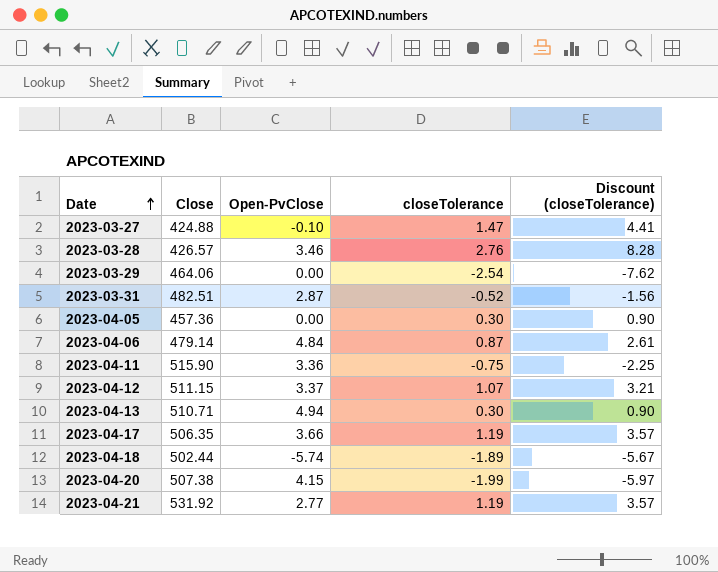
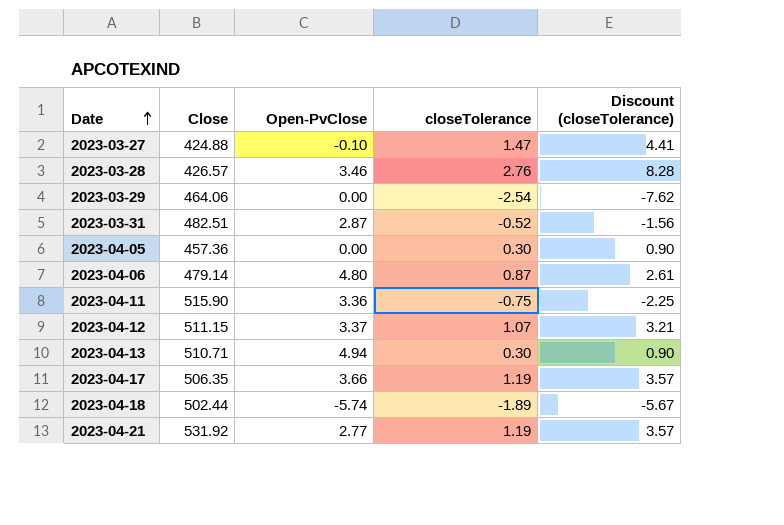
row 2023-04-20: 507.38 | 4.15 | -1.99 | -5.97 -> none
2023-04-06 | Open-PvClose: 4.84 -> 4.80

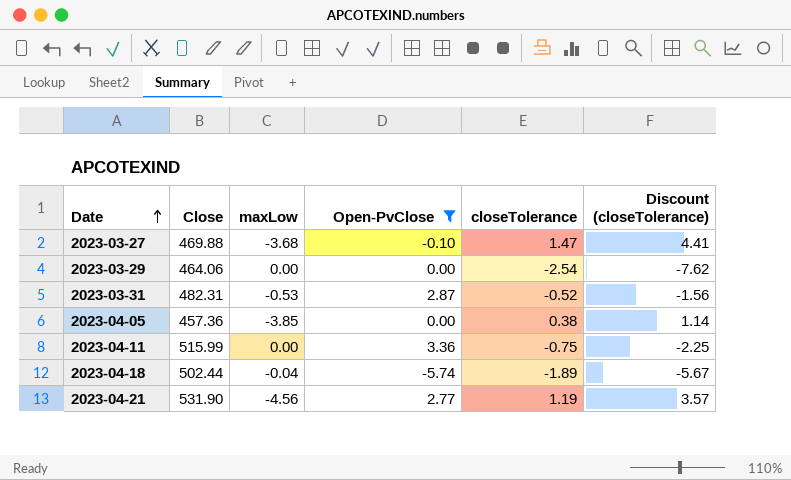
filter: none -> Open-PvClose <= 3.36
column maxLow | position: none -> 3
2023-03-27 | Close: 424.88 -> 469.88
2023-03-31 | Close: 482.51 -> 482.31
2023-04-05 | closeTolerance: 0.30 -> 0.38
2023-04-05 | Discount (closeTolerance): 0.90 -> 1.14
2023-04-11 | Close: 515.90 -> 515.99
2023-04-21 | Close: 531.92 -> 531.90

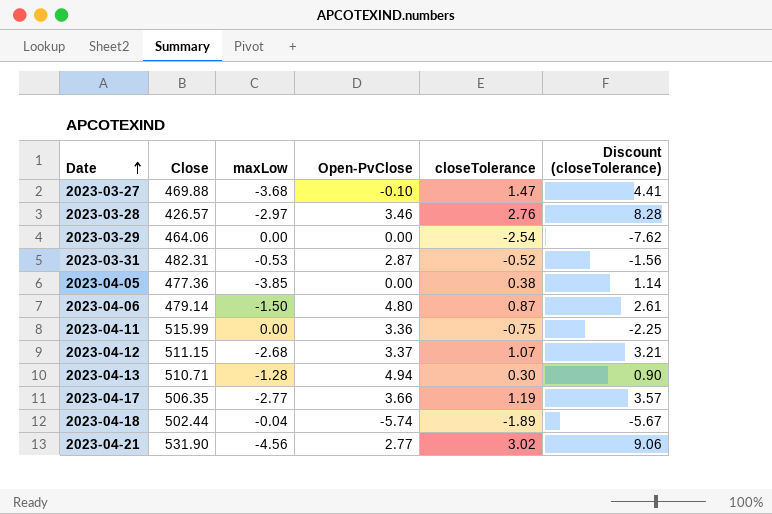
filter: Open-PvClose <= 3.36 -> none
2023-04-05 | Close: 457.36 -> 477.36
2023-04-21 | closeTolerance: 1.19 -> 3.02
2023-04-21 | Discount (closeTolerance): 3.57 -> 9.06

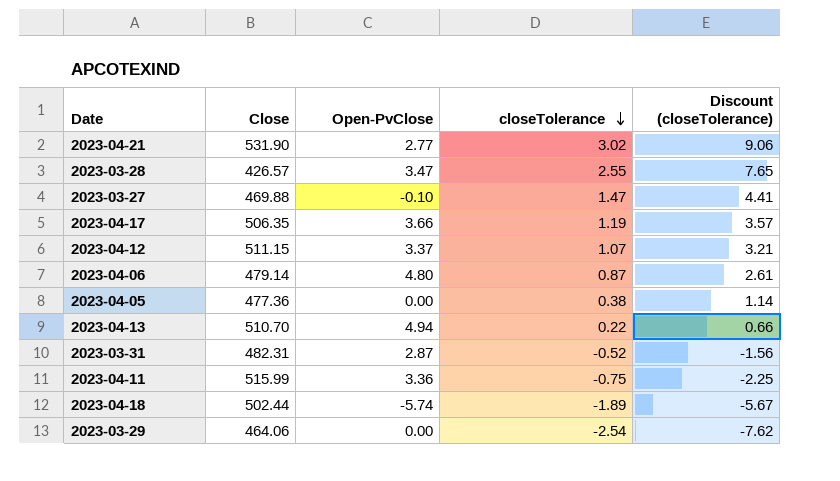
row order: Date ascending -> closeTolerance descending
column maxLow | position: 3 -> none
2023-03-28 | Open-PvClose: 3.46 -> 3.47
2023-03-28 | closeTolerance: 2.76 -> 2.55
2023-03-28 | Discount (closeTolerance): 8.28 -> 7.65
2023-04-13 | Close: 510.71 -> 510.70
2023-04-13 | closeTolerance: 0.30 -> 0.22
2023-04-13 | Discount (closeTolerance): 0.90 -> 0.66

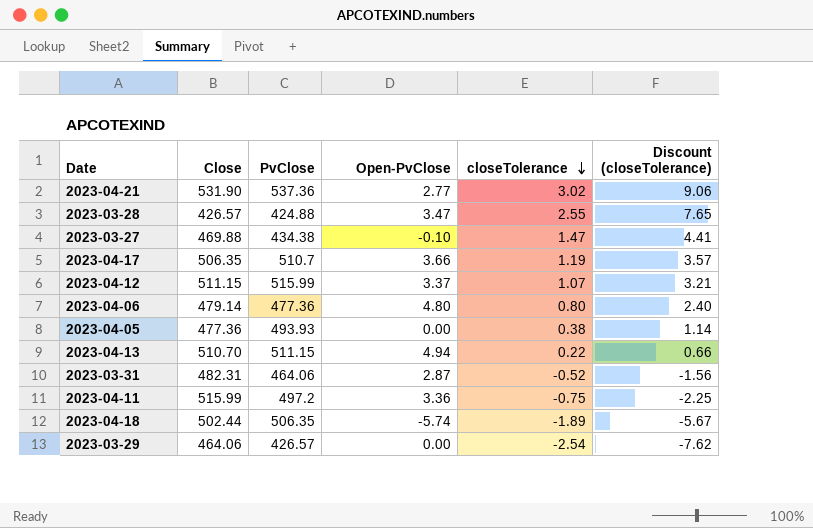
column PvClose | position: none -> 3
2023-04-06 | closeTolerance: 0.87 -> 0.80
2023-04-06 | Discount (closeTolerance): 2.61 -> 2.40

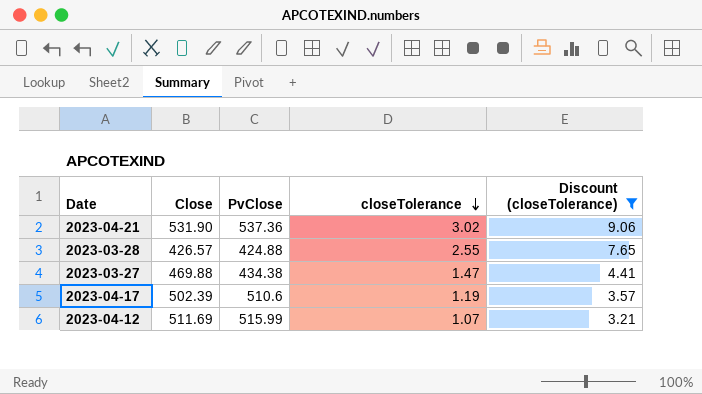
filter: none -> Discount (closeTolerance) >= 3.21
column Open-PvClose | position: 4 -> none
2023-04-17 | Close: 506.35 -> 502.39
2023-04-17 | PvClose: 510.7 -> 510.6
2023-04-12 | Close: 511.15 -> 511.69

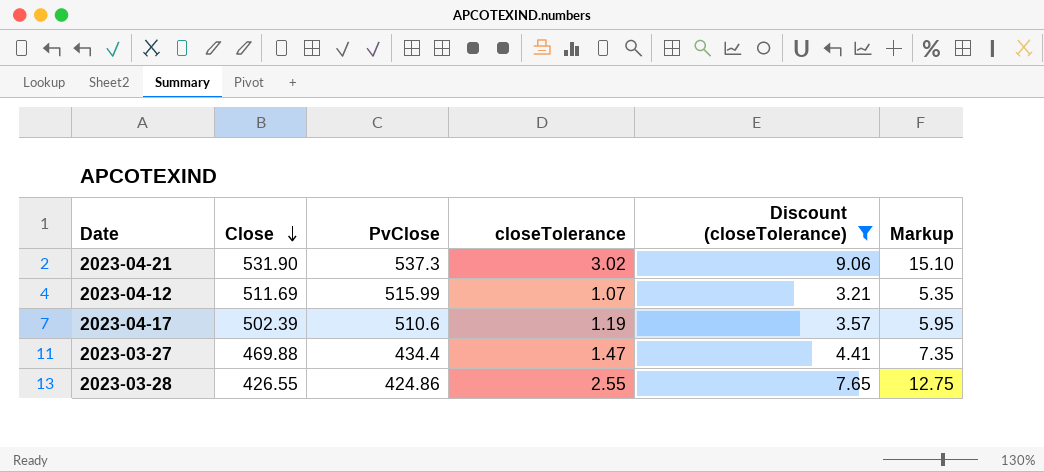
row order: closeTolerance descending -> Close descending
column Markup | formula: none -> [closeTolerance] * 5
2023-04-21 | PvClose: 537.36 -> 537.3
2023-03-27 | PvClose: 434.38 -> 434.4
2023-03-28 | Close: 426.57 -> 426.55
2023-03-28 | PvClose: 424.88 -> 424.86

